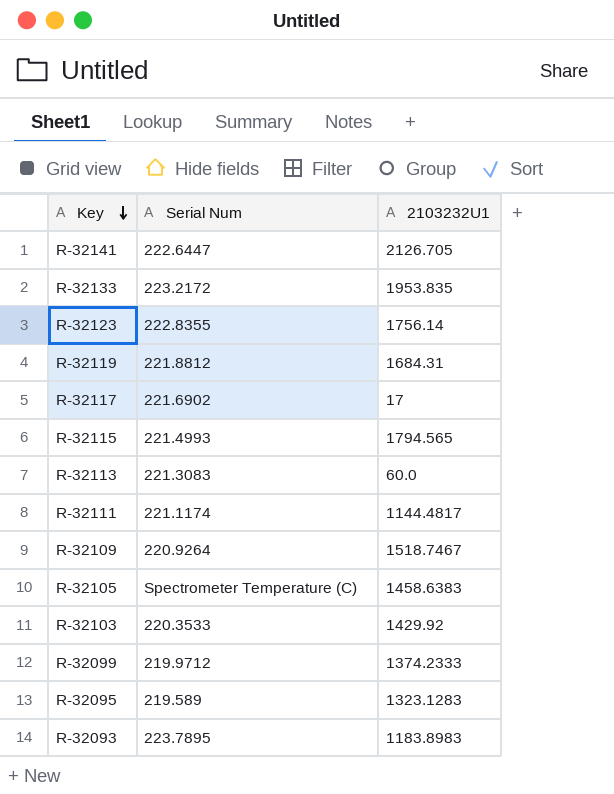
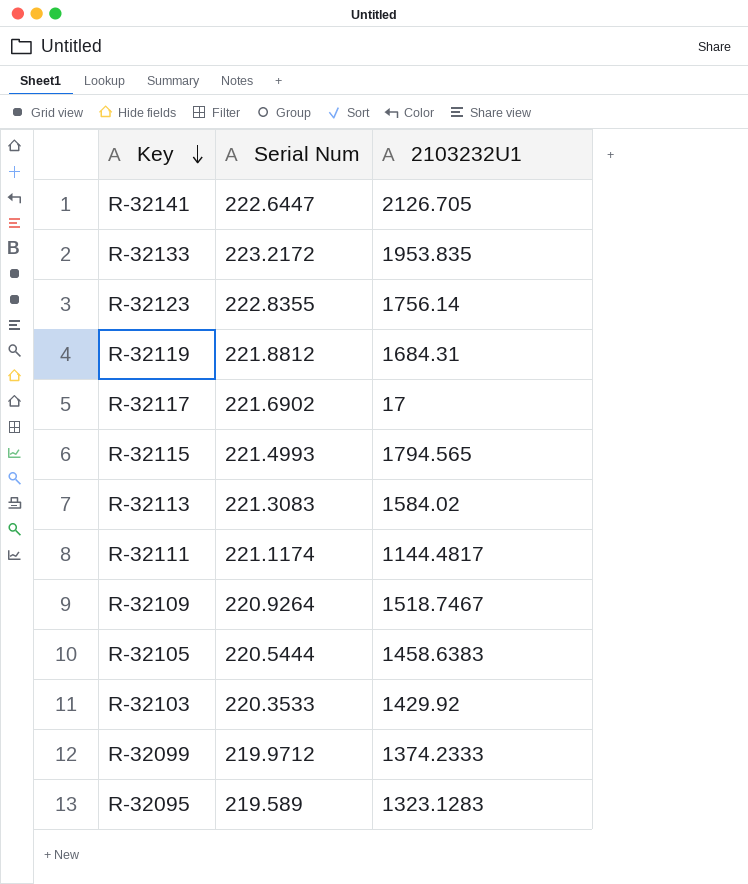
row R-32093: 223.7895 | 1183.8983 -> none
R-32113 | 2103232U1: 60.0 -> 1584.02
R-32105 | Serial Num: Spectrometer Temperature (C) -> 220.5444

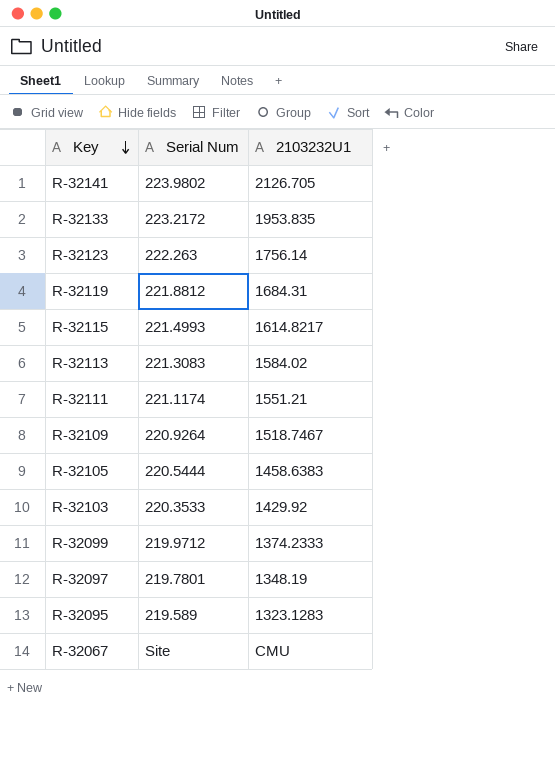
row R-32117: 221.6902 | 17 -> none
R-32141 | Serial Num: 222.6447 -> 223.9802
R-32123 | Serial Num: 222.8355 -> 222.263
R-32115 | 2103232U1: 1794.565 -> 1614.8217
R-32111 | 2103232U1: 1144.4817 -> 1551.21
row R-32097: none -> 219.7801 | 1348.19
row R-32067: none -> Site | CMU

